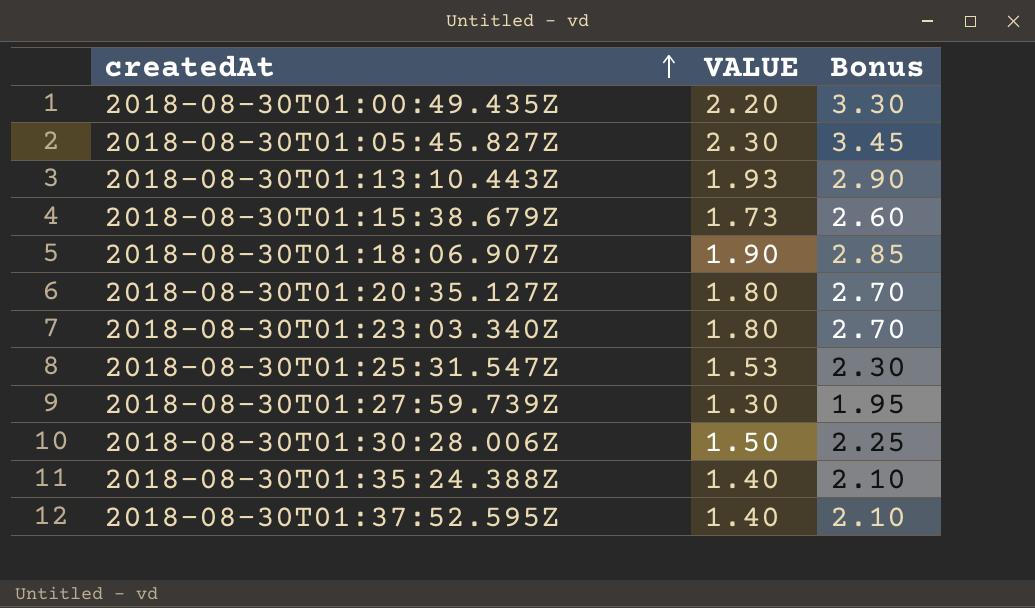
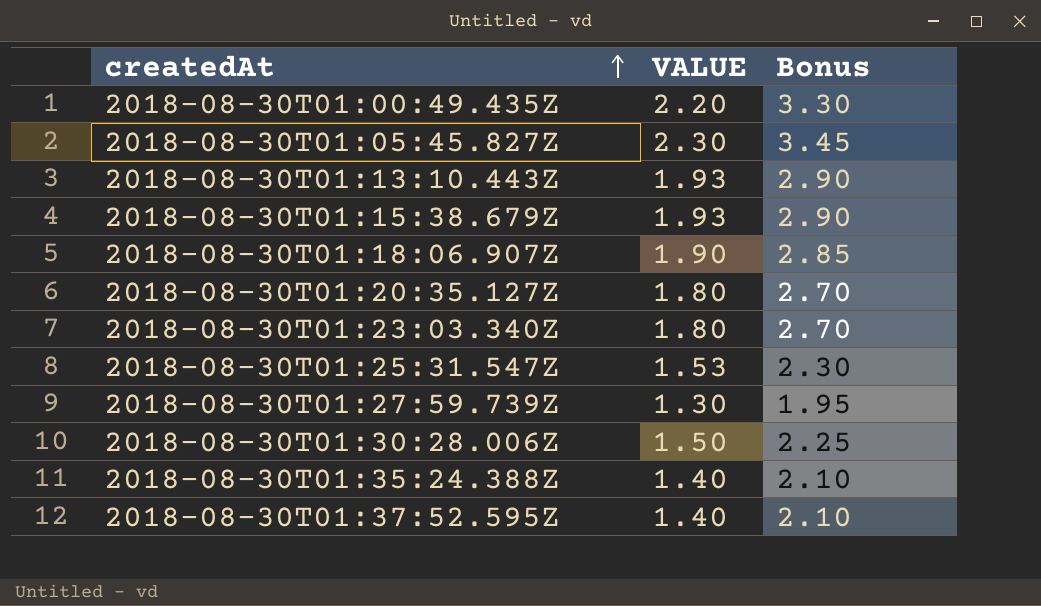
2018-08-30T01:15:38.679Z | VALUE: 1.73 -> 1.93
2018-08-30T01:15:38.679Z | Bonus: 2.60 -> 2.90

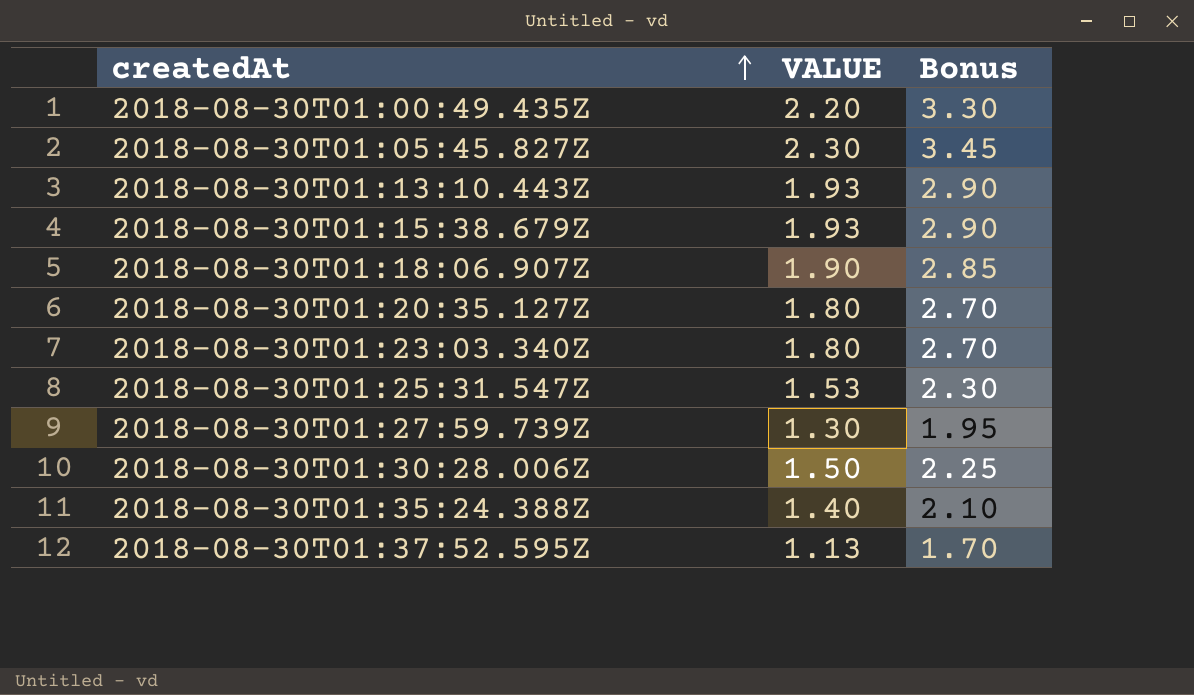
2018-08-30T01:37:52.595Z | VALUE: 1.40 -> 1.13
2018-08-30T01:37:52.595Z | Bonus: 2.10 -> 1.70

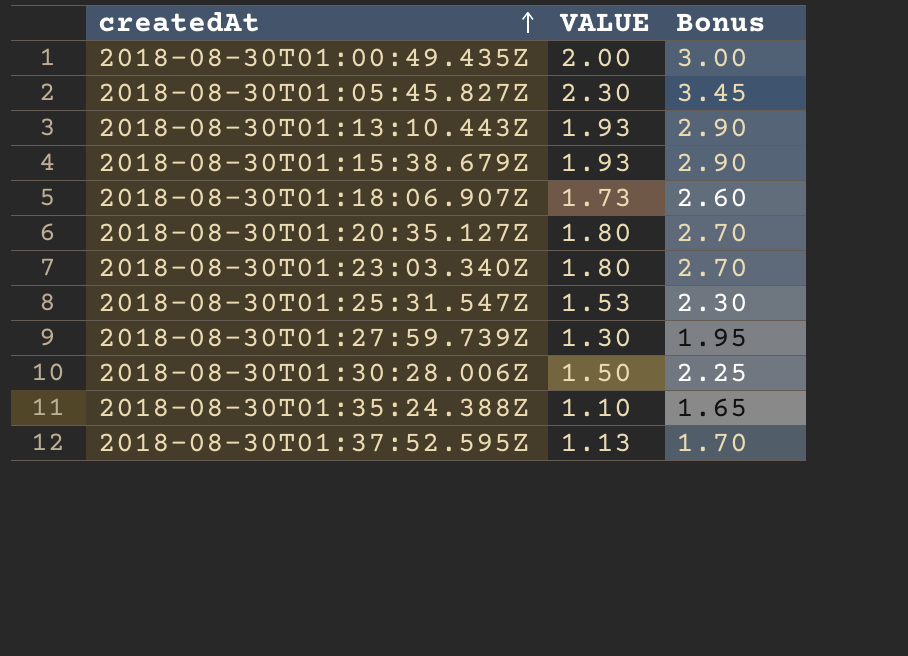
2018-08-30T01:00:49.435Z | VALUE: 2.20 -> 2.00
2018-08-30T01:00:49.435Z | Bonus: 3.30 -> 3.00
2018-08-30T01:18:06.907Z | VALUE: 1.90 -> 1.73
2018-08-30T01:18:06.907Z | Bonus: 2.85 -> 2.60
2018-08-30T01:35:24.388Z | VALUE: 1.40 -> 1.10
2018-08-30T01:35:24.388Z | Bonus: 2.10 -> 1.65

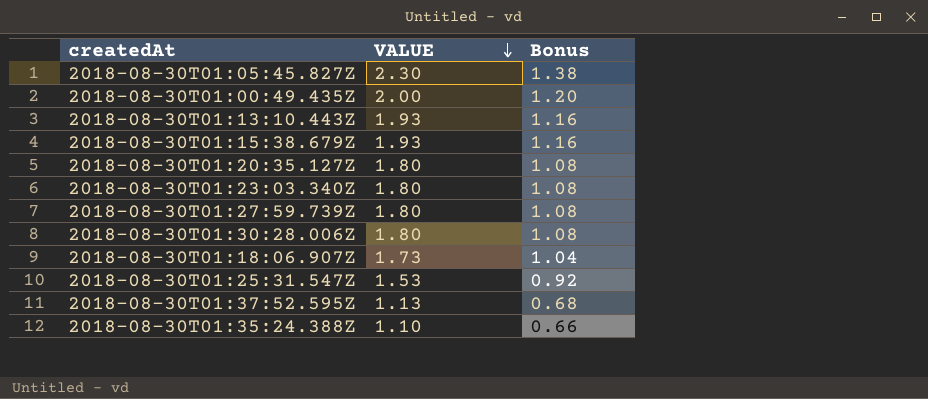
row order: createdAt ascending -> VALUE descending
column Bonus | formula: [VALUE] * 1.5 -> [VALUE] * 0.6
2018-08-30T01:27:59.739Z | VALUE: 1.30 -> 1.80
2018-08-30T01:30:28.006Z | VALUE: 1.50 -> 1.80

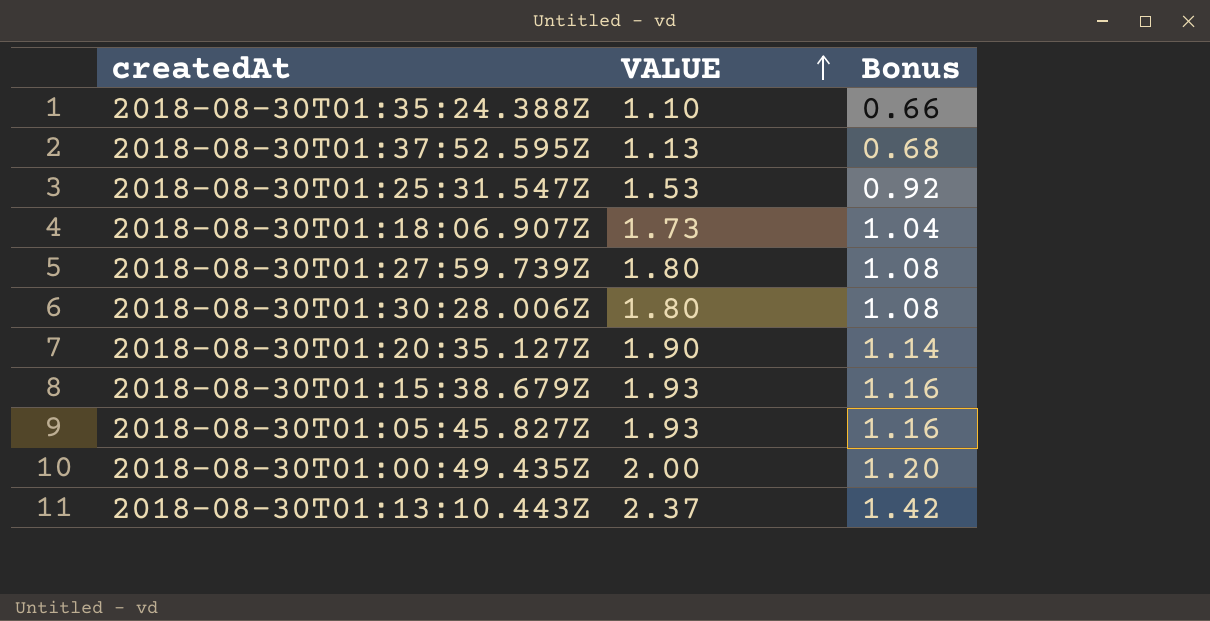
row order: VALUE descending -> VALUE ascending
row 2018-08-30T01:23:03.340Z: 1.80 | 1.08 -> none
2018-08-30T01:20:35.127Z | VALUE: 1.80 -> 1.90
2018-08-30T01:20:35.127Z | Bonus: 1.08 -> 1.14
2018-08-30T01:05:45.827Z | VALUE: 2.30 -> 1.93
2018-08-30T01:05:45.827Z | Bonus: 1.38 -> 1.16
2018-08-30T01:13:10.443Z | VALUE: 1.93 -> 2.37
2018-08-30T01:13:10.443Z | Bonus: 1.16 -> 1.42

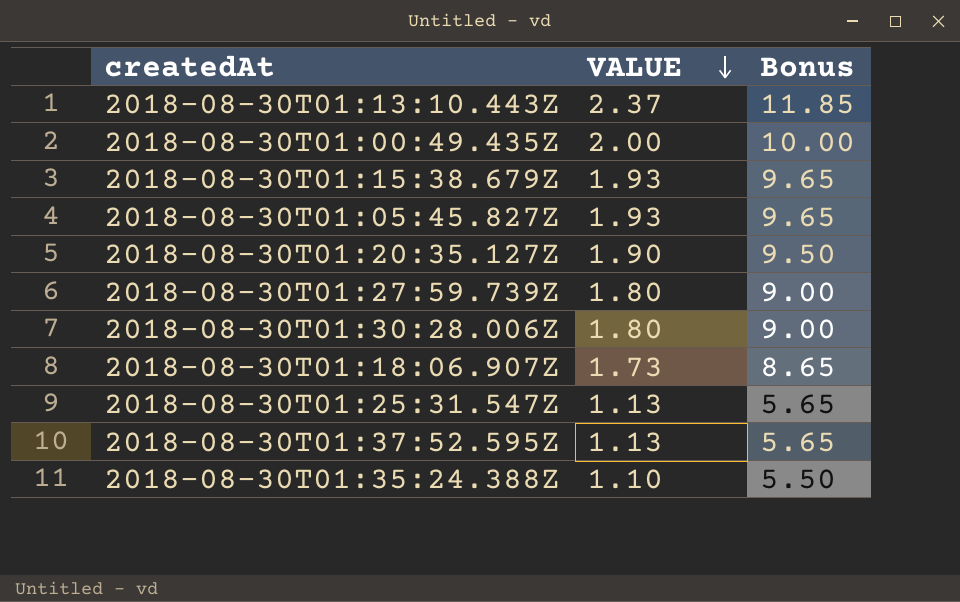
row order: VALUE ascending -> VALUE descending
column Bonus | formula: [VALUE] * 0.6 -> [VALUE] * 5
2018-08-30T01:25:31.547Z | VALUE: 1.53 -> 1.13

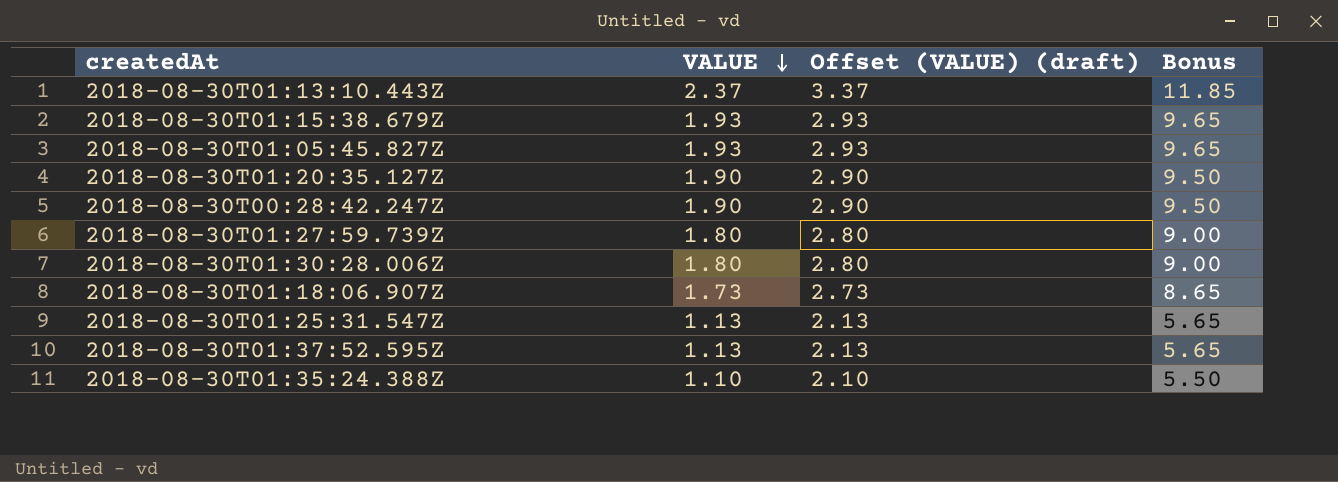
column Offset (VALUE) (draft) | formula: none -> [VALUE] + 1
row 2018-08-30T01:00:49.435Z: 2.00 | 10.00 -> none
row 2018-08-30T00:28:42.247Z: none -> 1.90 | 2.90 | 9.50

